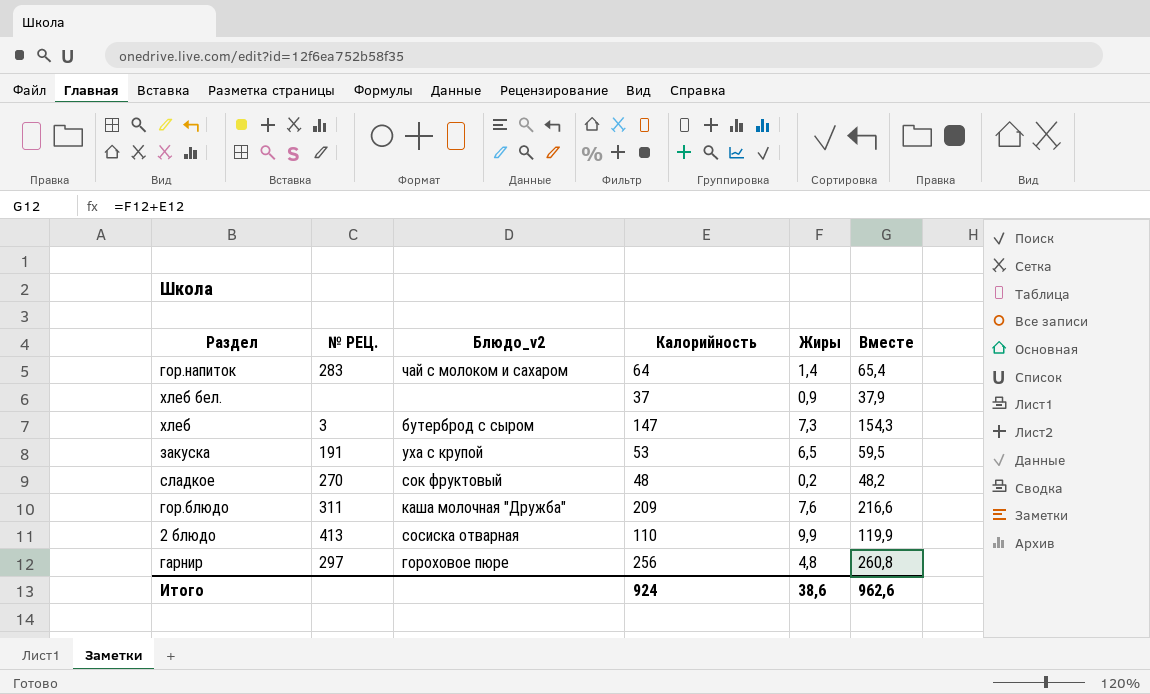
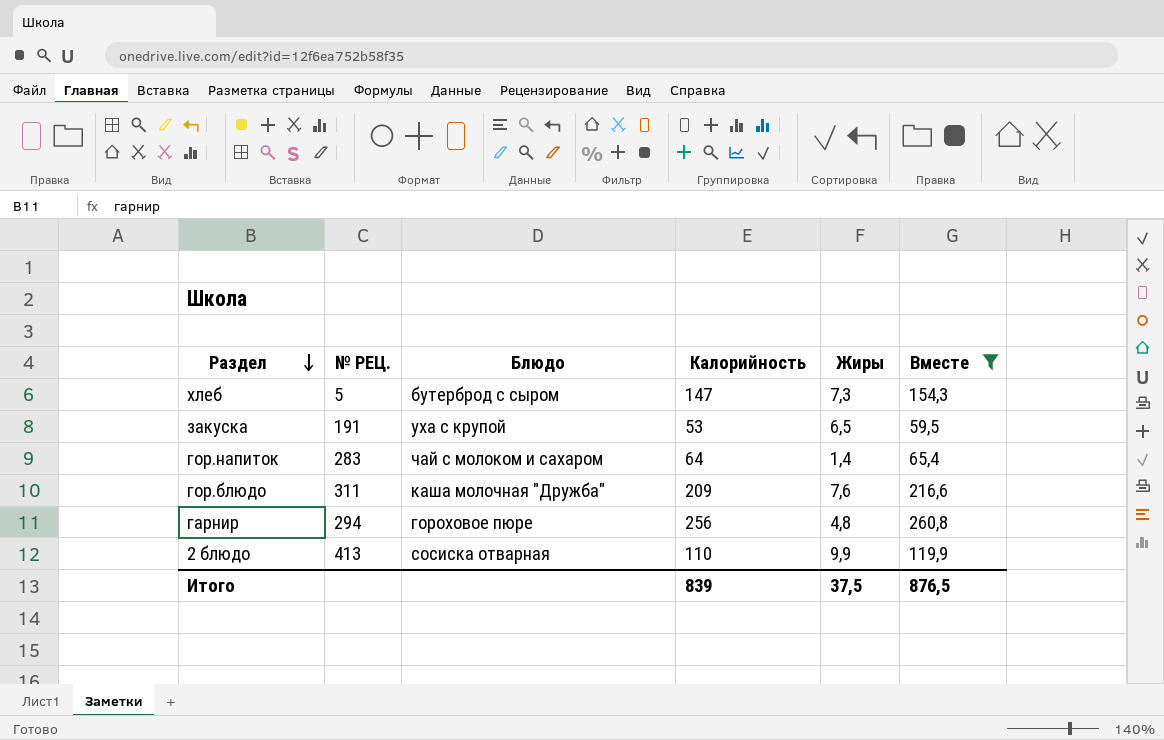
filter: none -> Вместе >= 59,5
row order: none -> Раздел descending
column name: Блюдо_v2 -> Блюдо
хлеб | № РЕЦ.: 3 -> 5
гарнир | № РЕЦ.: 297 -> 294
Итого | Калорийность: 924 -> 839
Итого | Жиры: 38,6 -> 37,5
Итого | Вместе: 962,6 -> 876,5

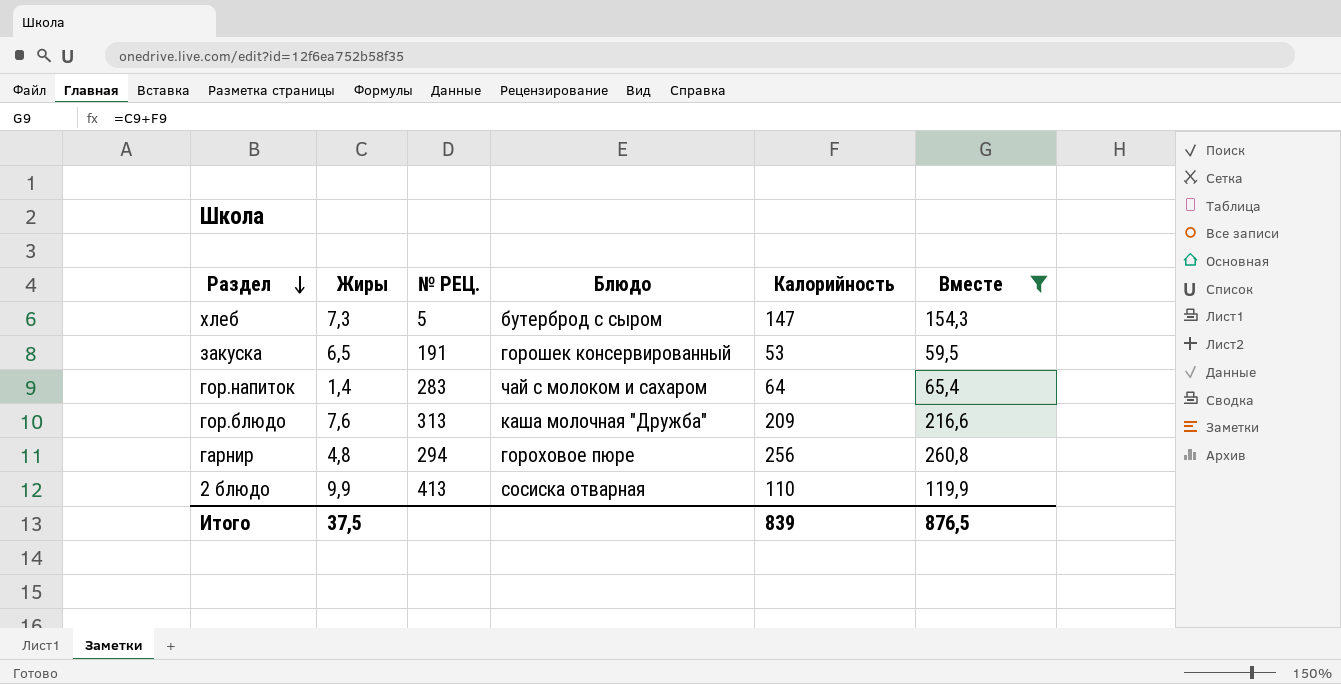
column Жиры | position: 5 -> 2
закуска | Блюдо: уха с крупой -> горошек консервированный
гор.блюдо | № РЕЦ.: 311 -> 313

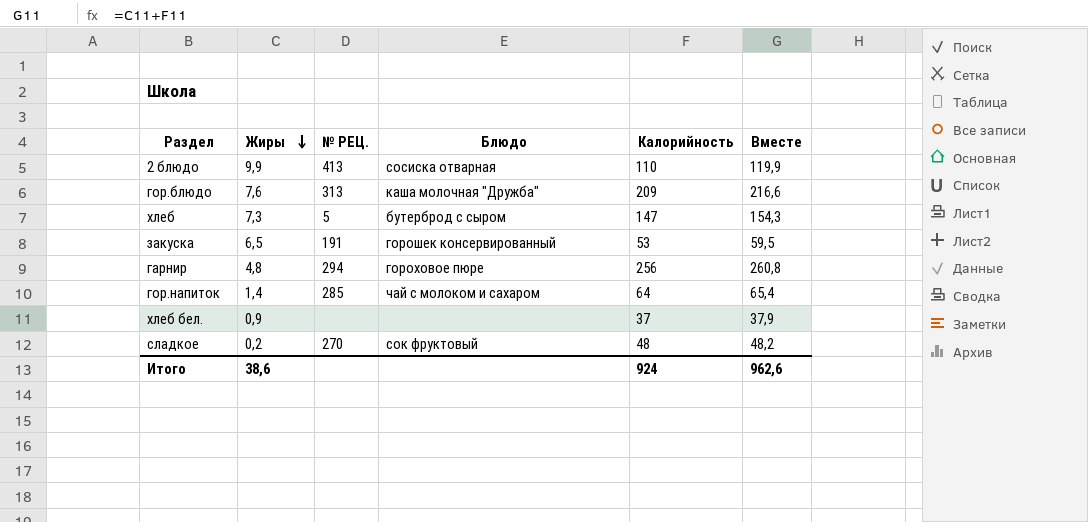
filter: Вместе >= 59,5 -> none
row order: Раздел descending -> Жиры descending
гор.напиток | № РЕЦ.: 283 -> 285
Итого | Жиры: 37,5 -> 38,6
Итого | Калорийность: 839 -> 924
Итого | Вместе: 876,5 -> 962,6

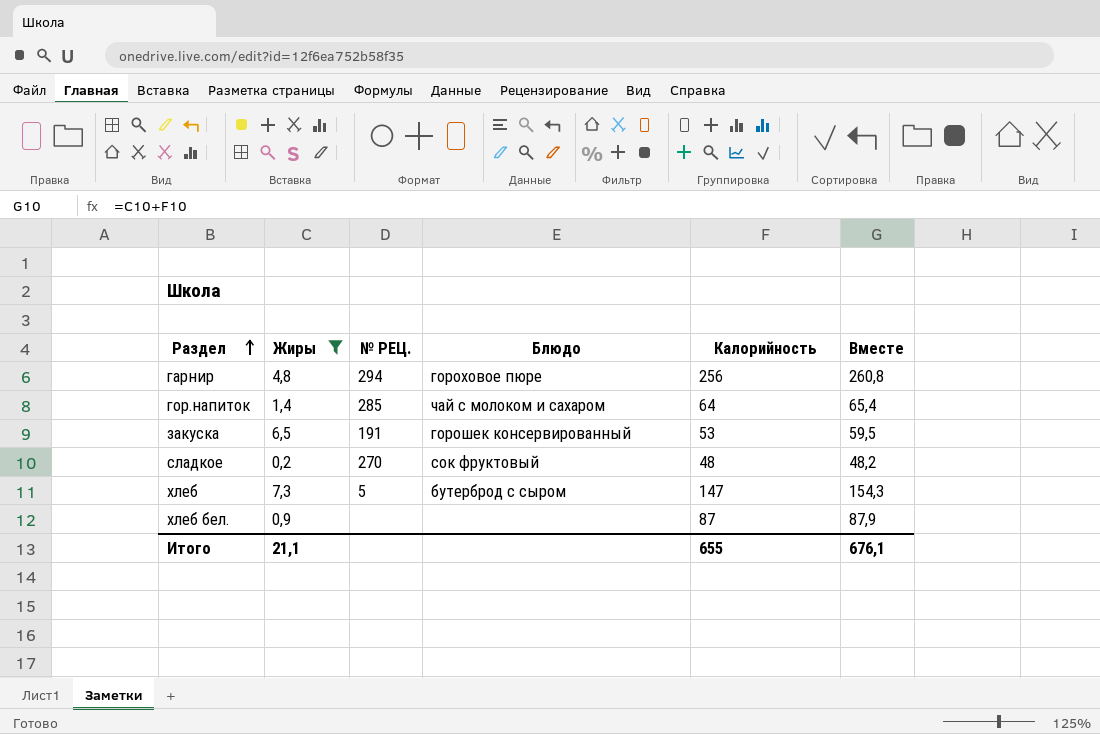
filter: none -> Жиры <= 7,3
row order: Жиры descending -> Раздел ascending
хлеб бел. | Калорийность: 37 -> 87
хлеб бел. | Вместе: 37,9 -> 87,9
Итого | Жиры: 38,6 -> 21,1
Итого | Калорийность: 924 -> 655
Итого | Вместе: 962,6 -> 676,1

